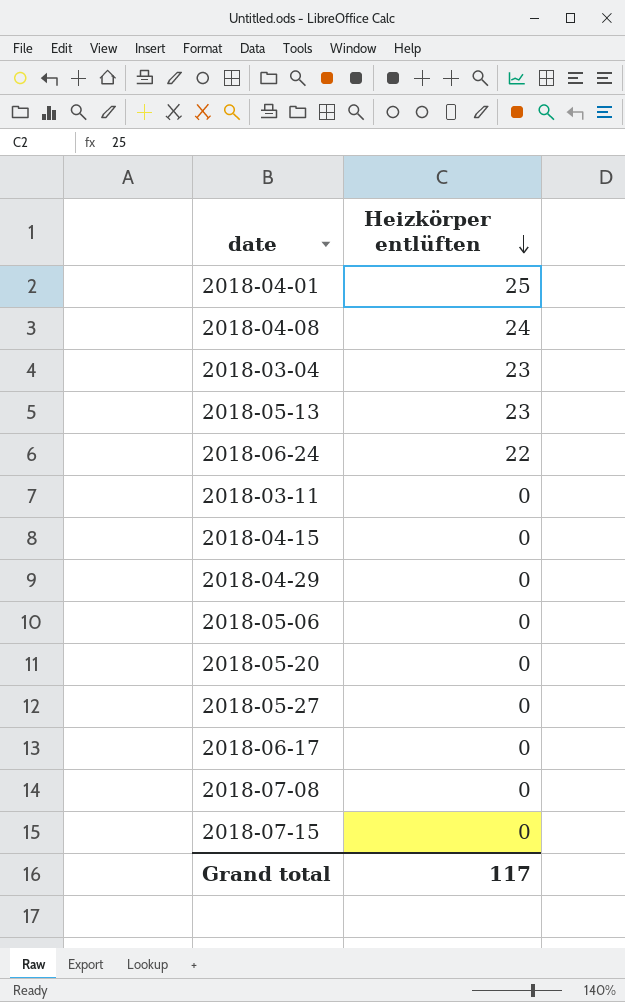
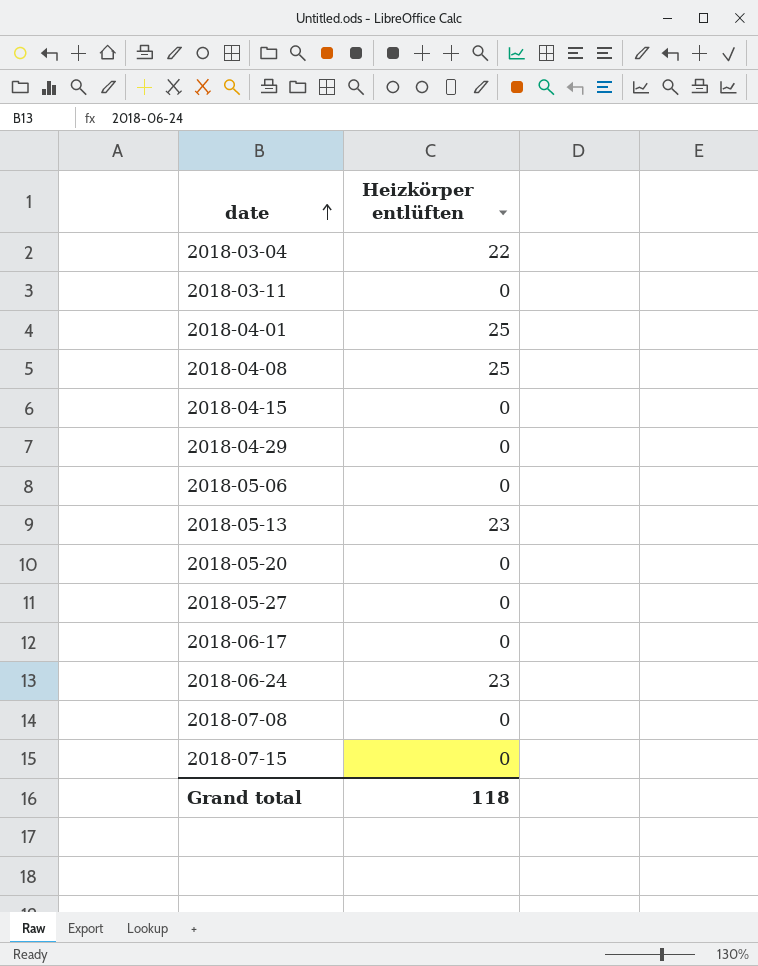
row order: Heizkörper entlüften descending -> date ascending
2018-03-04 | Heizkörper entlüften: 23 -> 22
2018-04-08 | Heizkörper entlüften: 24 -> 25
2018-06-24 | Heizkörper entlüften: 22 -> 23
Grand total | Heizkörper entlüften: 117 -> 118

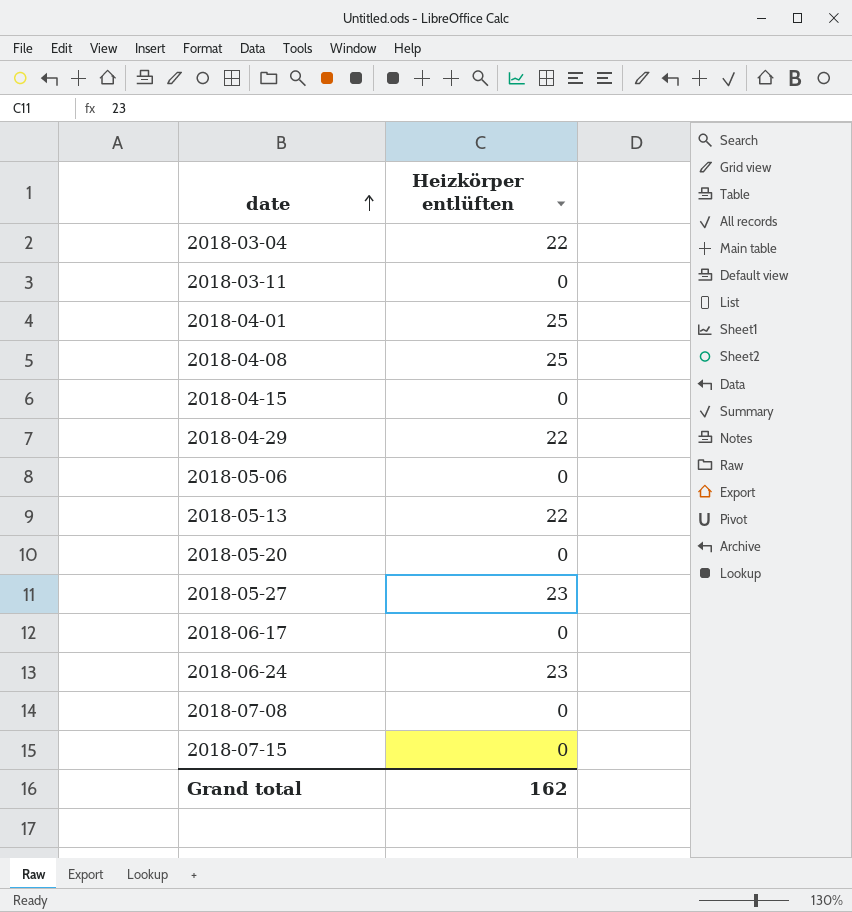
2018-04-29 | Heizkörper entlüften: 0 -> 22
2018-05-13 | Heizkörper entlüften: 23 -> 22
2018-05-27 | Heizkörper entlüften: 0 -> 23
Grand total | Heizkörper entlüften: 118 -> 162

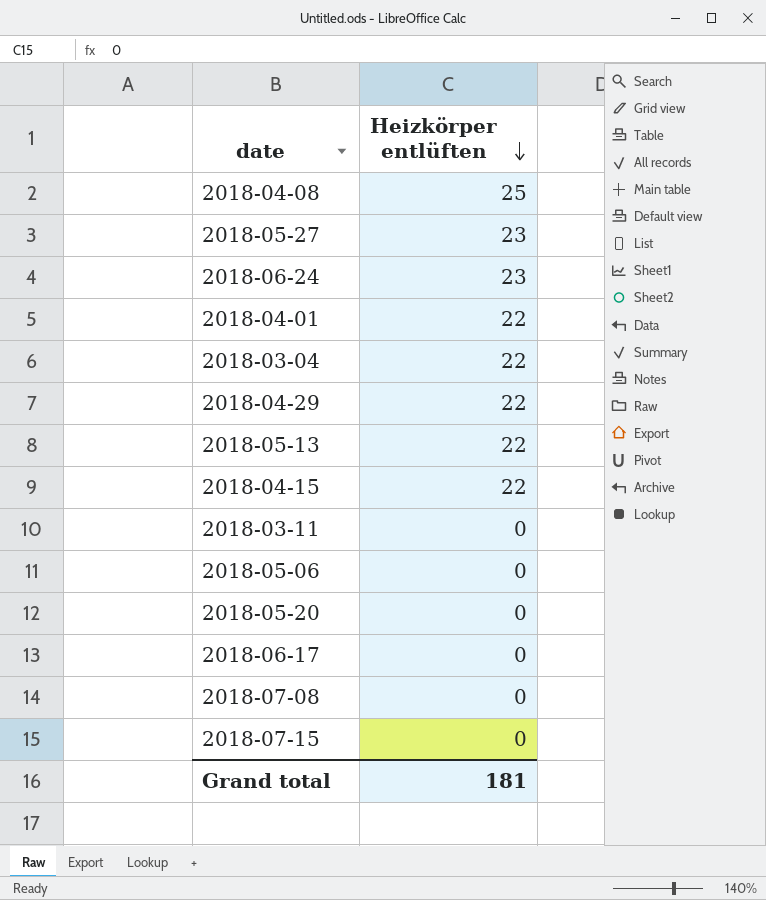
row order: date ascending -> Heizkörper entlüften descending
2018-04-01 | Heizkörper entlüften: 25 -> 22
2018-04-15 | Heizkörper entlüften: 0 -> 22
Grand total | Heizkörper entlüften: 162 -> 181

